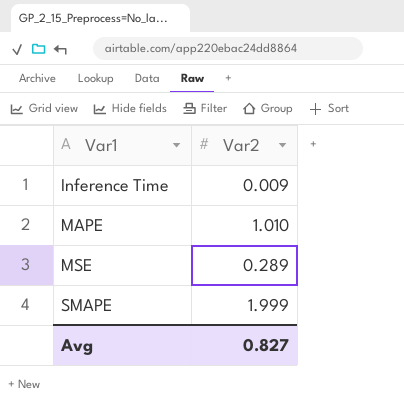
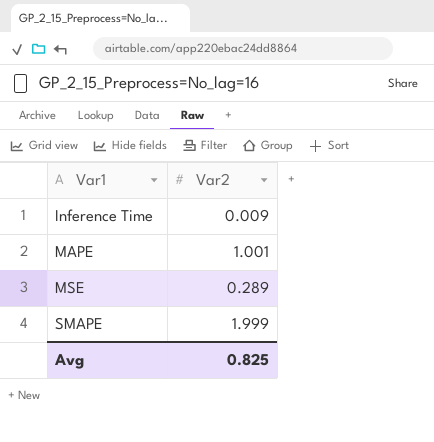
MAPE | Var2: 1.010 -> 1.001
Avg | Var2: 0.827 -> 0.825

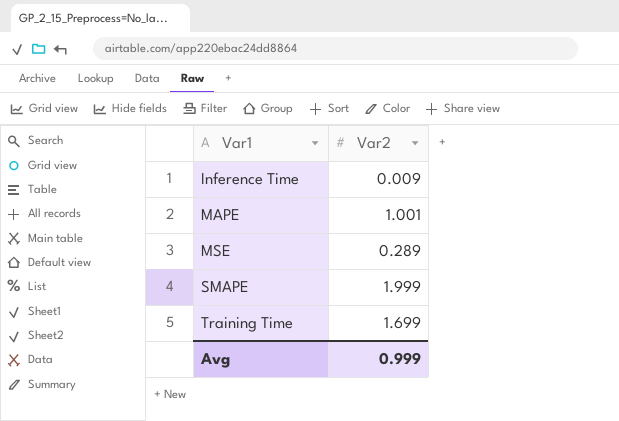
row Training Time: none -> 1.699
Avg | Var2: 0.825 -> 0.999

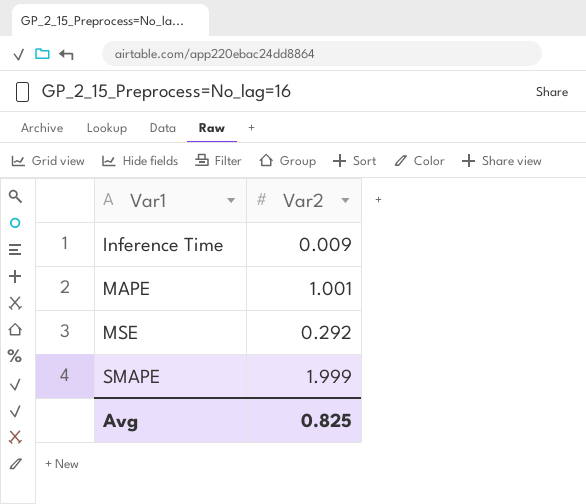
row Training Time: 1.699 -> none
MSE | Var2: 0.289 -> 0.292
Avg | Var2: 0.999 -> 0.825

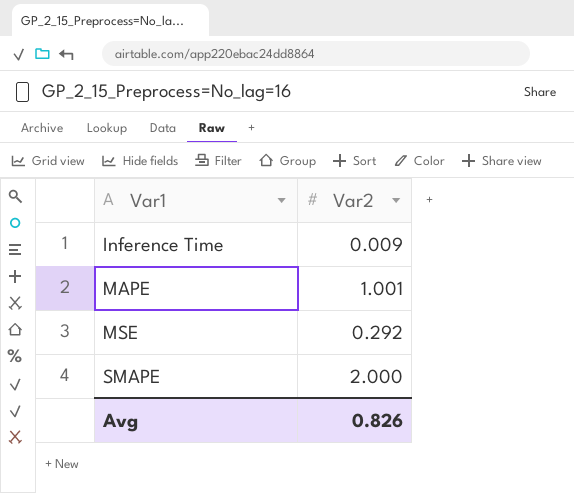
SMAPE | Var2: 1.999 -> 2.000
Avg | Var2: 0.825 -> 0.826

